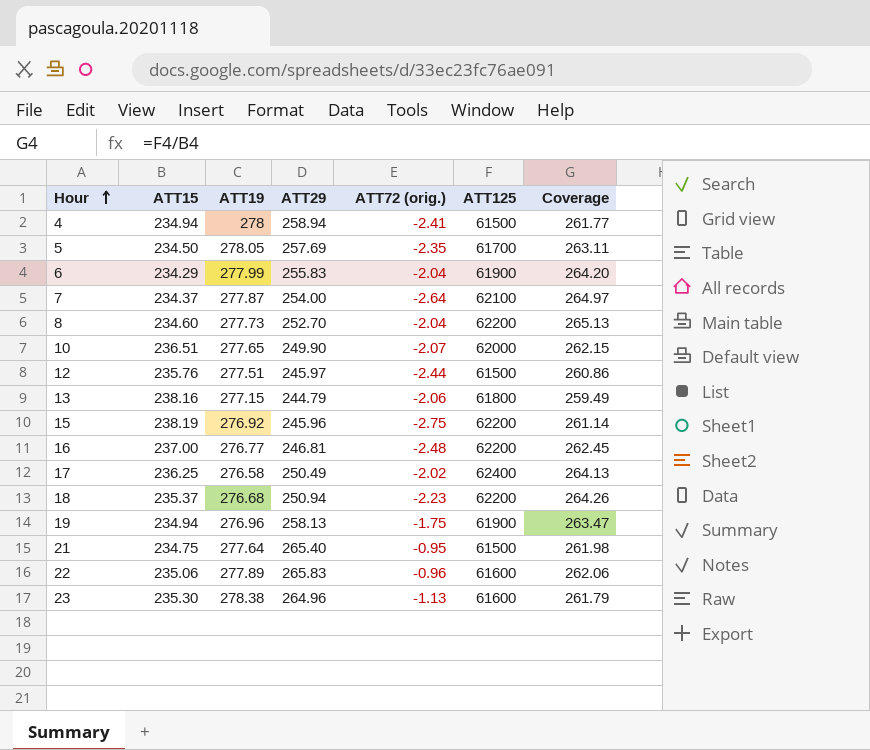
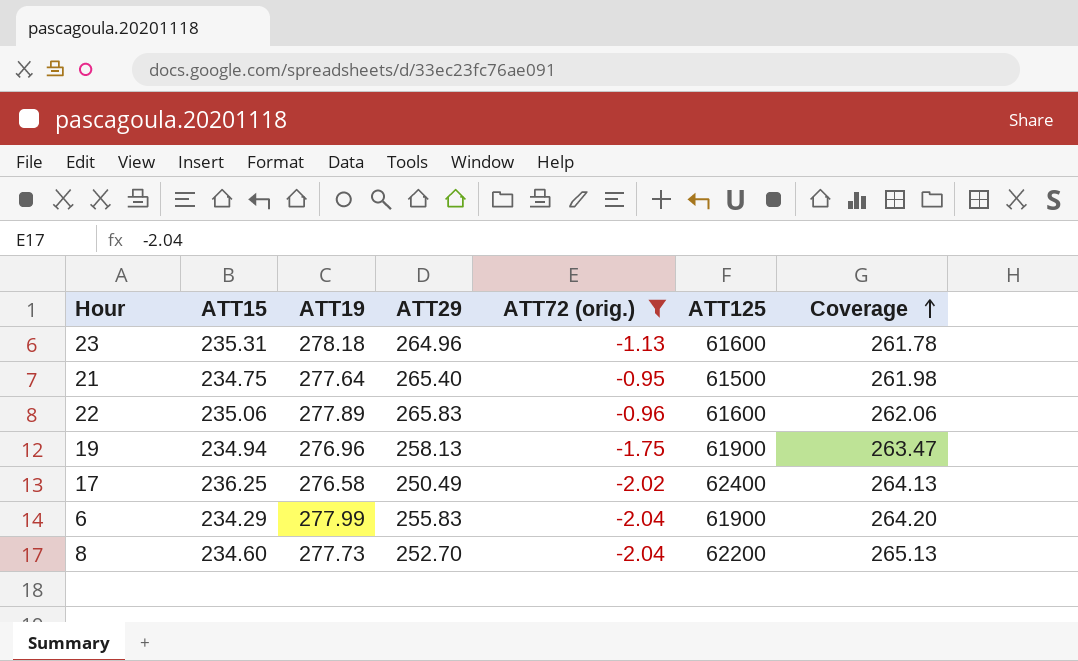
filter: none -> ATT72 (orig.) >= -2.04
row order: Hour ascending -> Coverage ascending
23 | ATT15: 235.30 -> 235.31
23 | ATT19: 278.38 -> 278.18
23 | Coverage: 261.79 -> 261.78

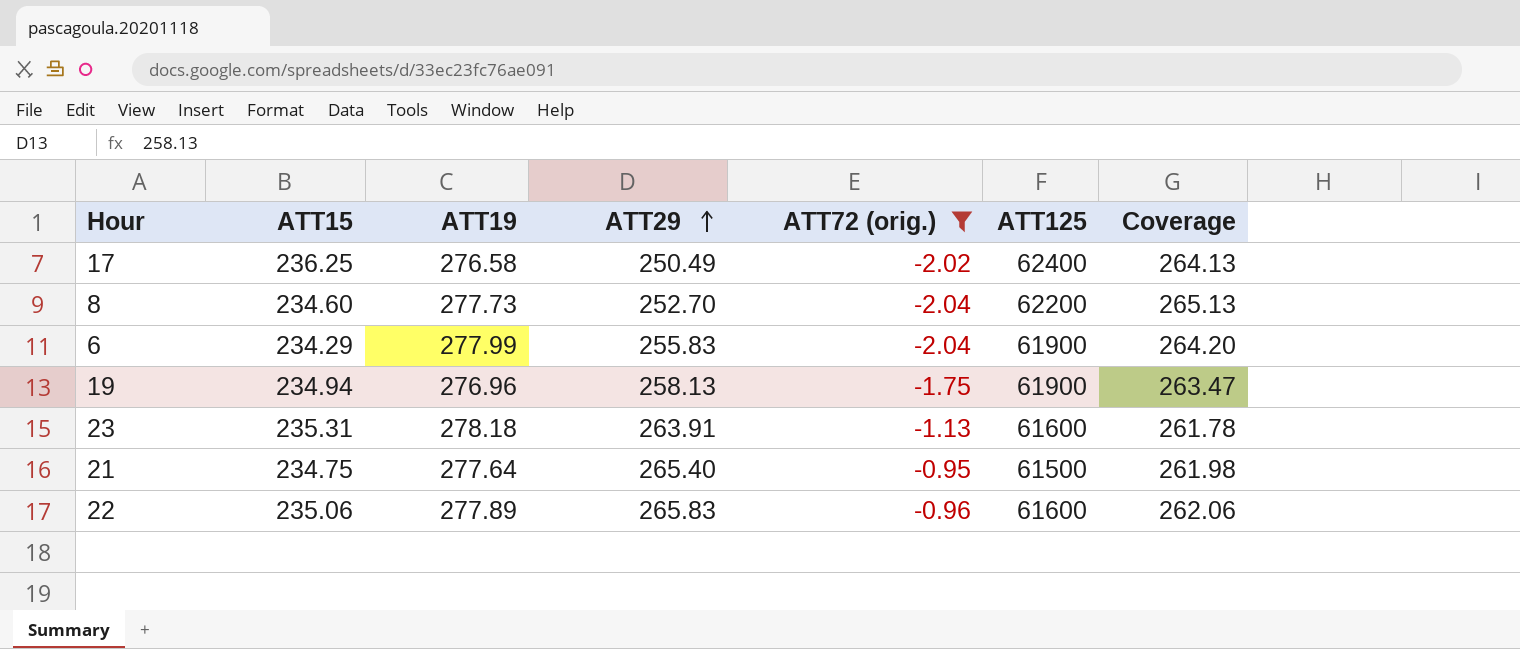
row order: Coverage ascending -> ATT29 ascending
23 | ATT29: 264.96 -> 263.91

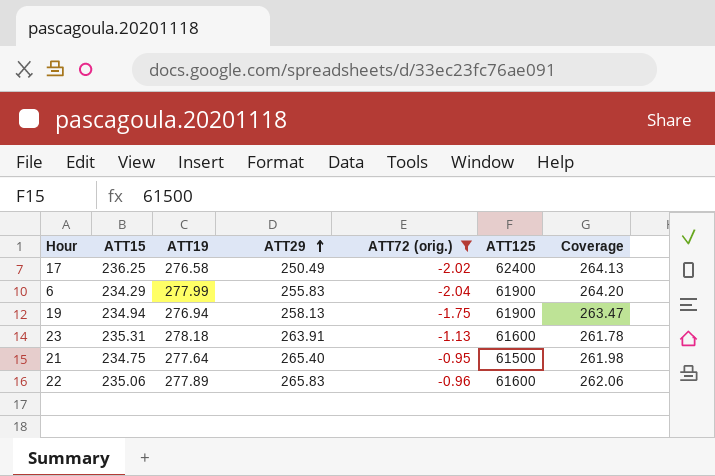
row 8: 234.60 | 277.73 | 252.70 | -2.04 | 62200 | 265.13 -> none
19 | ATT19: 276.96 -> 276.94

